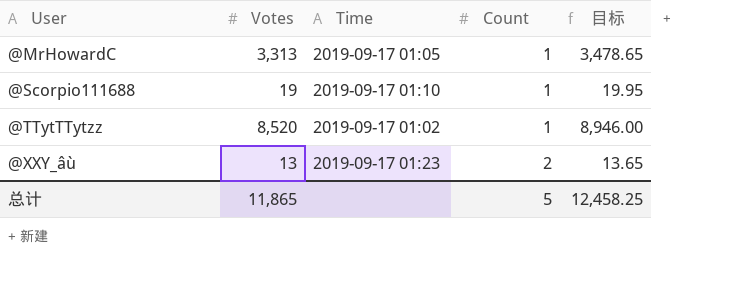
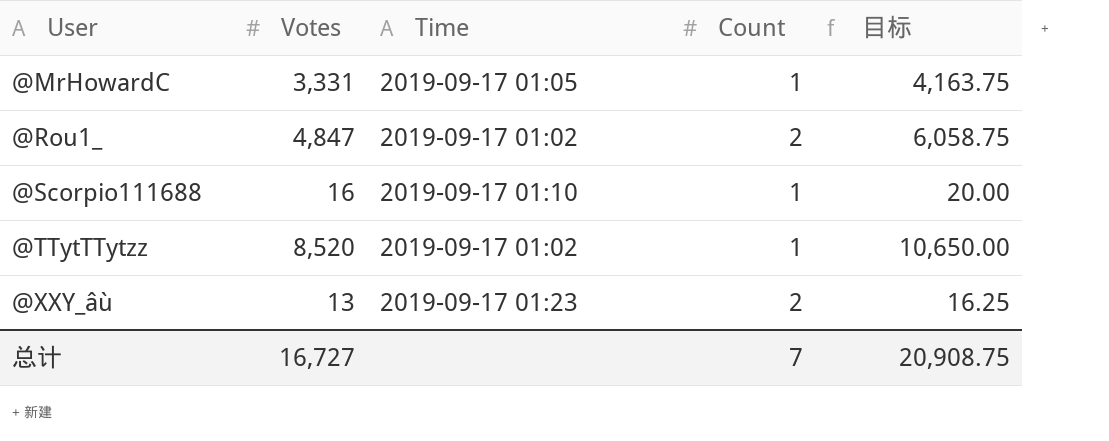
column 目标 | formula: [Votes] * 1.05 -> [Votes] * 1.25
@MrHowardC | Votes: 3,313 -> 3,331
row @Rou1_: none -> 4,847 | 2019-09-17 01:02 | 2 | 6,058.75
@Scorpio111688 | Votes: 19 -> 16
总计 | Votes: 11,865 -> 16,727
总计 | Count: 5 -> 7
总计 | 目标: 12,458.25 -> 20,908.75

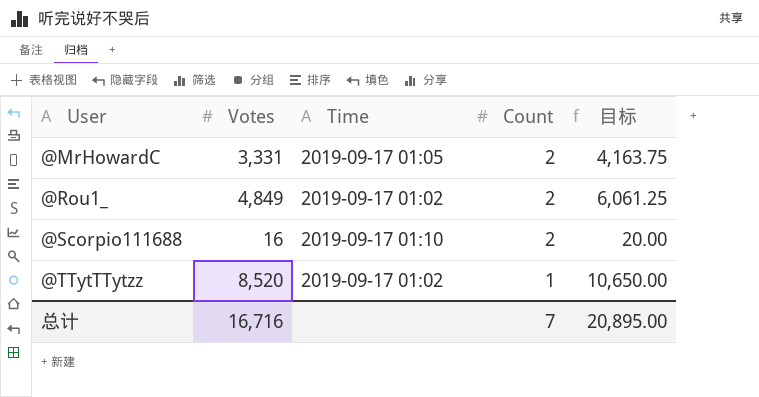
row @XXY_âù: 13 | 2019-09-17 01:23 | 2 | 16.25 -> none
@MrHowardC | Count: 1 -> 2
@Rou1_ | Votes: 4,847 -> 4,849
@Rou1_ | 目标: 6,058.75 -> 6,061.25
@Scorpio111688 | Count: 1 -> 2
总计 | Votes: 16,727 -> 16,716
总计 | 目标: 20,908.75 -> 20,895.00

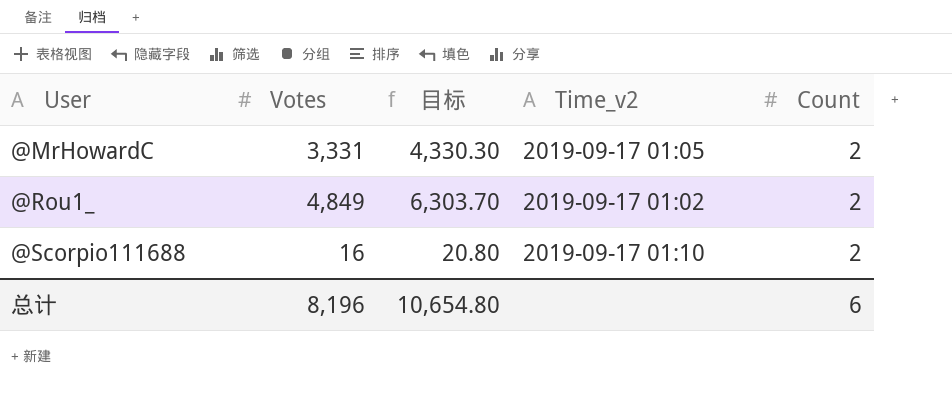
column 目标 | formula: [Votes] * 1.25 -> [Votes] * 1.3
column 目标 | position: 5 -> 3
column name: Time -> Time_v2
row @TTytTTytzz: 8,520 | 2019-09-17 01:02 | 1 | 10,650.00 -> none
总计 | Votes: 16,716 -> 8,196
总计 | 目标: 20,895.00 -> 10,654.80
总计 | Count: 7 -> 6

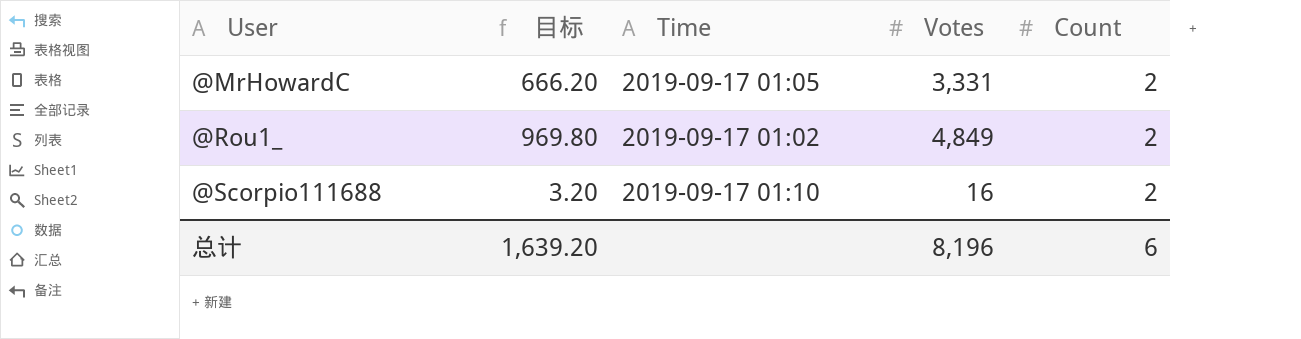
column 目标 | formula: [Votes] * 1.3 -> [Votes] * 0.2
column name: Time_v2 -> Time
column Votes | position: 2 -> 4
总计 | 目标: 10,654.80 -> 1,639.20

